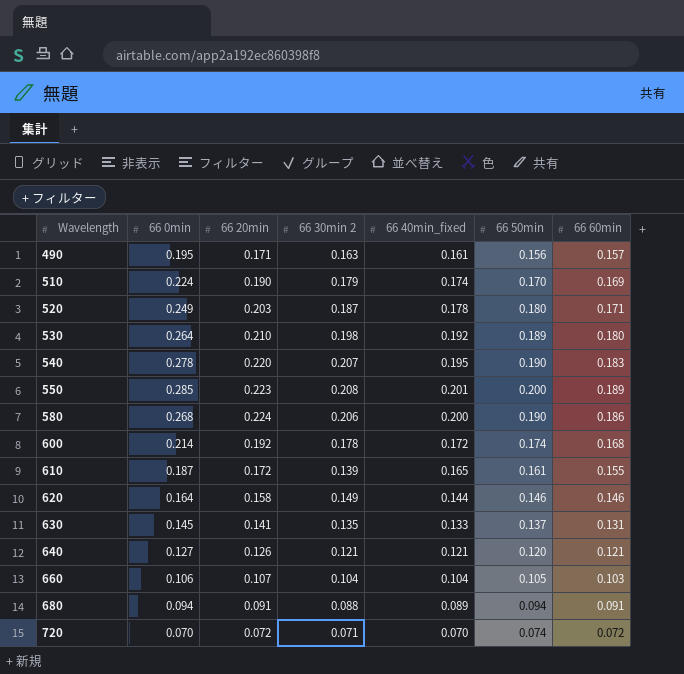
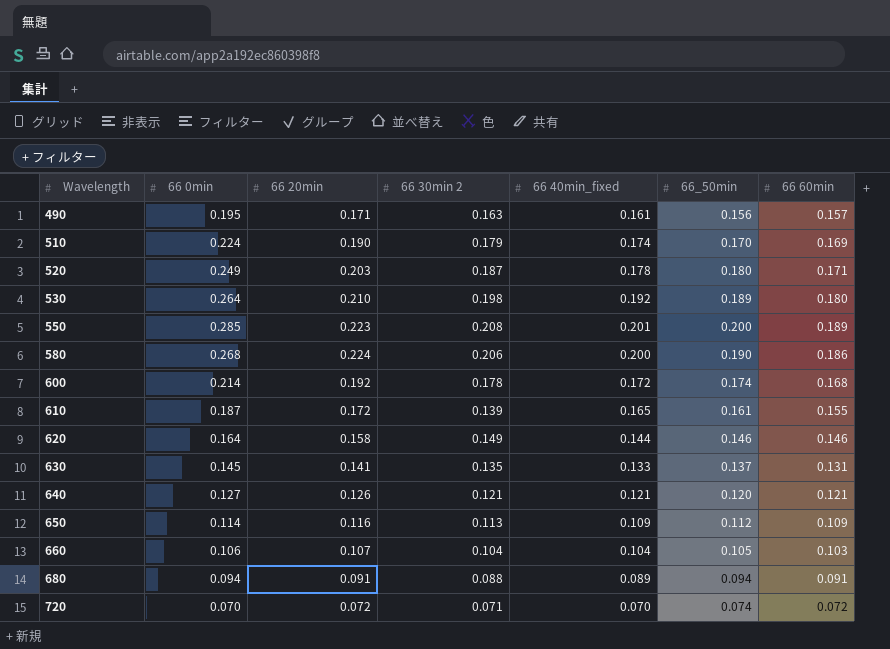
column name: 66 50min -> 66_50min
row 540: 0.278 | 0.220 | 0.207 | 0.195 | 0.190 | 0.183 -> none
row 650: none -> 0.114 | 0.116 | 0.113 | 0.109 | 0.112 | 0.109

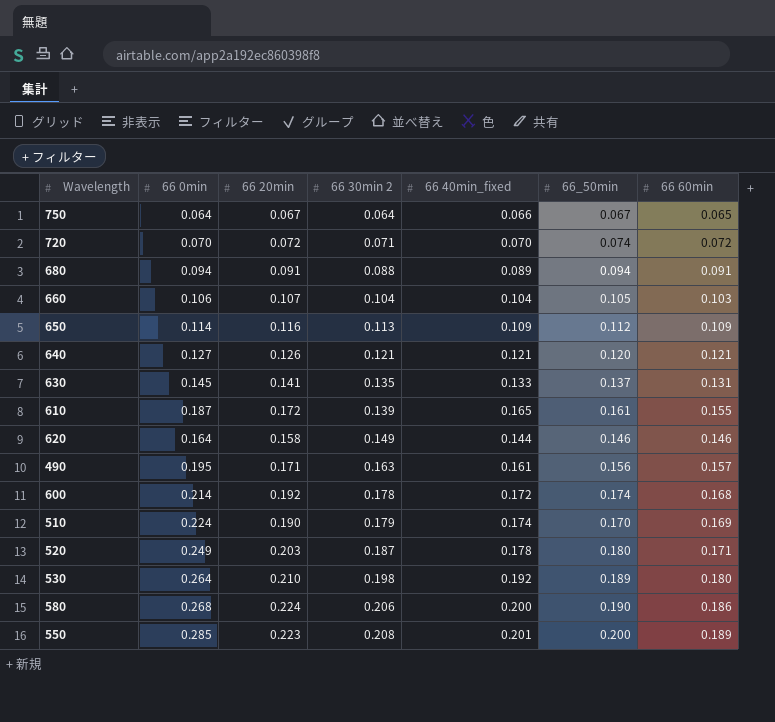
row order: Wavelength ascending -> 66 30min 2 ascending
row 750: none -> 0.064 | 0.067 | 0.064 | 0.066 | 0.067 | 0.065

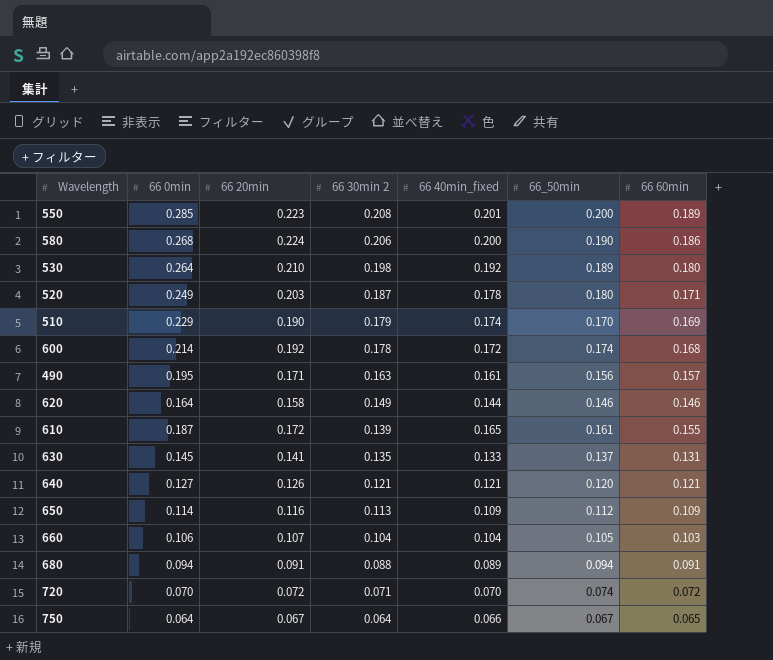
row order: 66 30min 2 ascending -> 66 30min 2 descending
510 | 66 0min: 0.224 -> 0.229

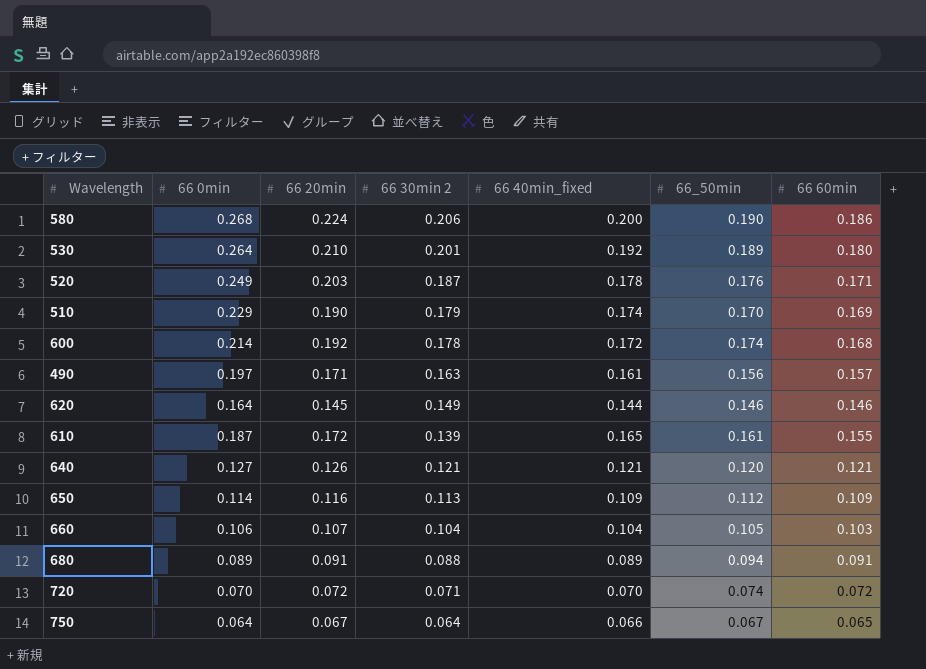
row 550: 0.285 | 0.223 | 0.208 | 0.201 | 0.200 | 0.189 -> none
row 630: 0.145 | 0.141 | 0.135 | 0.133 | 0.137 | 0.131 -> none
530 | 66 30min 2: 0.198 -> 0.201
520 | 66_50min: 0.180 -> 0.176
490 | 66 0min: 0.195 -> 0.197
620 | 66 20min: 0.158 -> 0.145
680 | 66 0min: 0.094 -> 0.089

